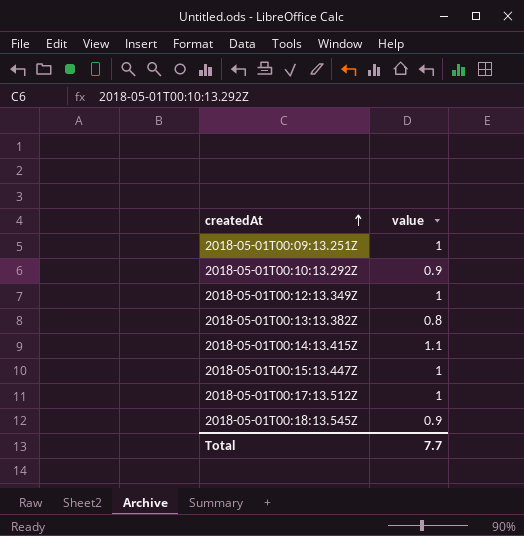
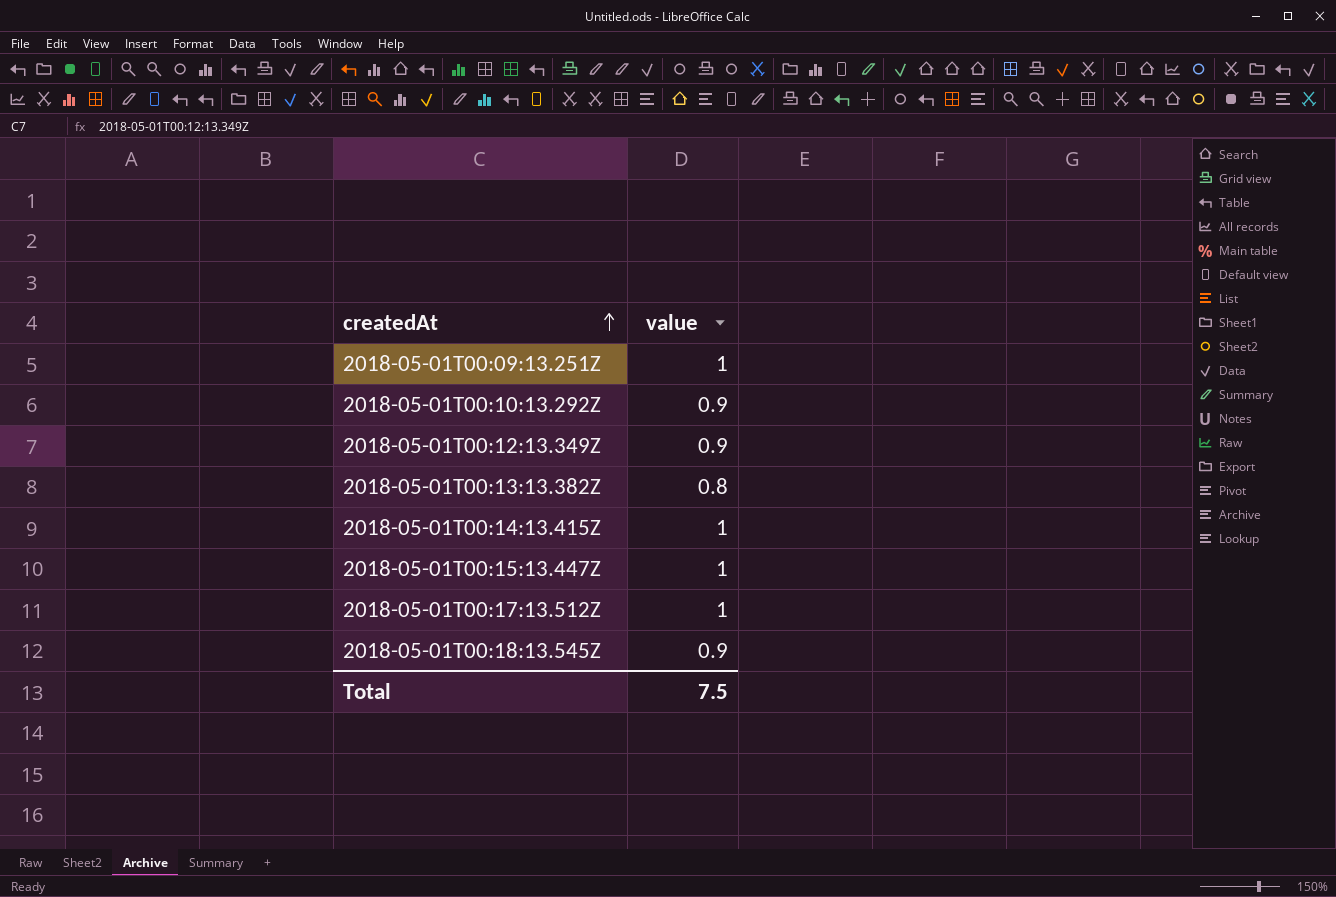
2018-05-01T00:12:13.349Z | value: 1 -> 0.9
2018-05-01T00:14:13.415Z | value: 1.1 -> 1
Total | value: 7.7 -> 7.5

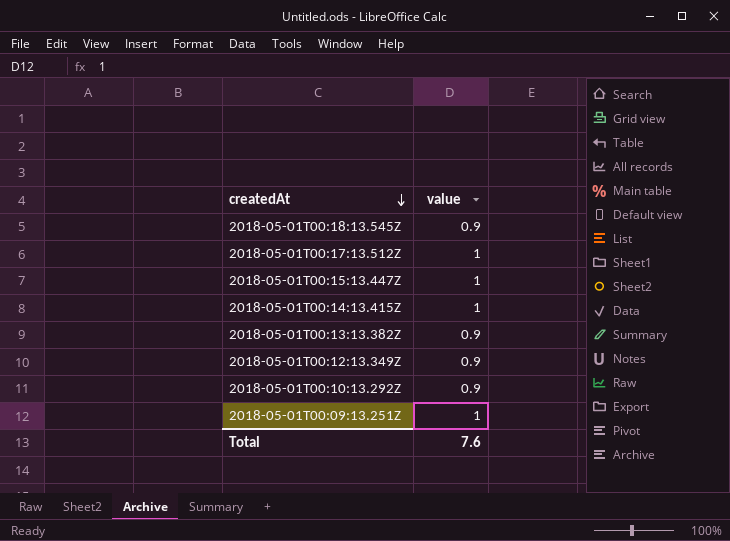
row order: createdAt ascending -> createdAt descending
2018-05-01T00:13:13.382Z | value: 0.8 -> 0.9
Total | value: 7.5 -> 7.6

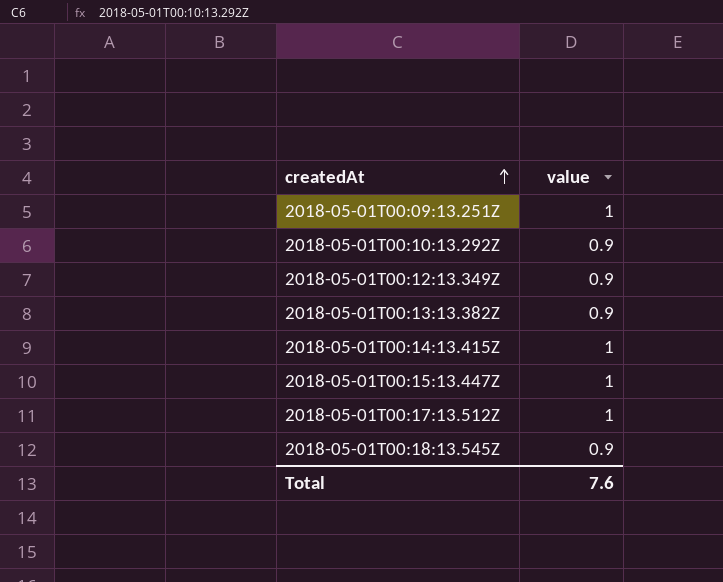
row order: createdAt descending -> createdAt ascending

